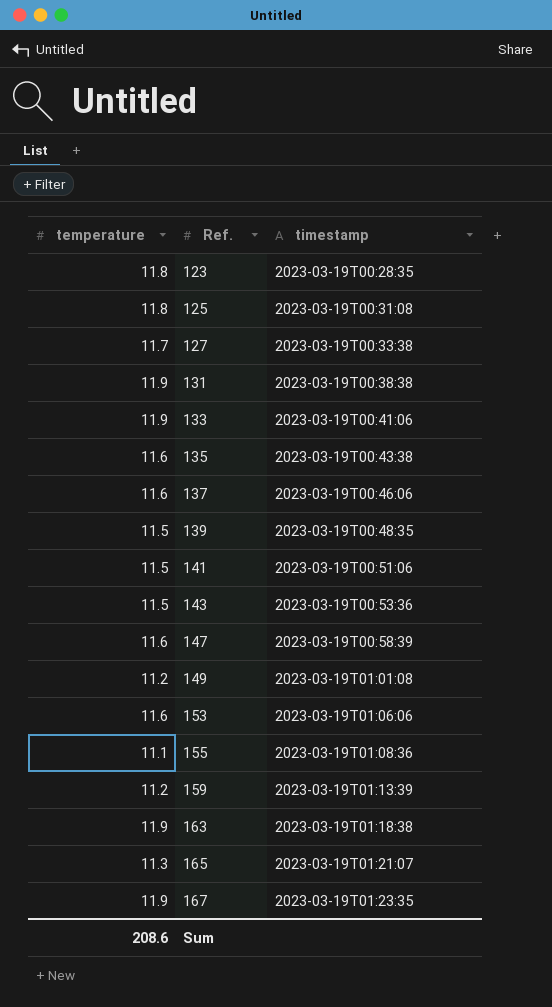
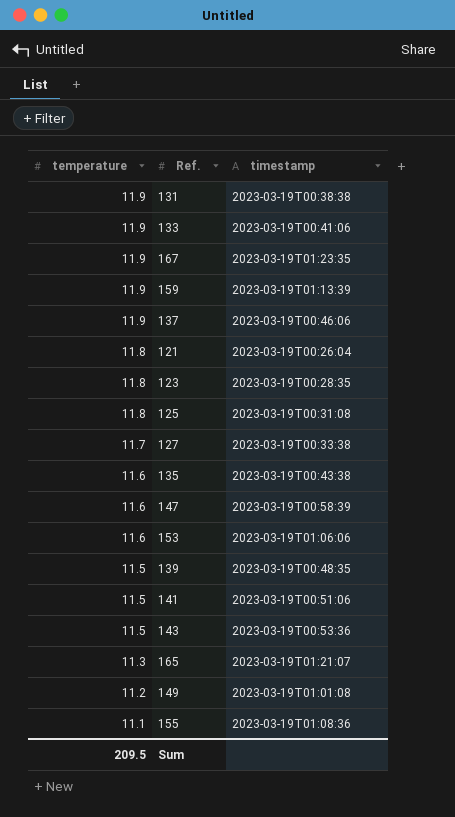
row order: Ref. ascending -> temperature descending
row 163: 11.9 | 2023-03-19T01:18:38 -> none
159 | temperature: 11.2 -> 11.9
137 | temperature: 11.6 -> 11.9
row 121: none -> 11.8 | 2023-03-19T00:26:04
Sum | temperature: 208.6 -> 209.5

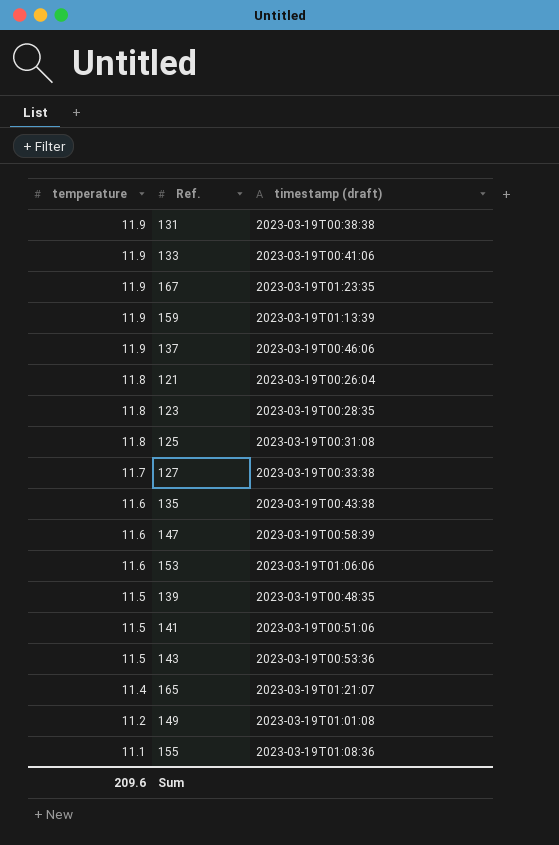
column name: timestamp -> timestamp (draft)
165 | temperature: 11.3 -> 11.4
Sum | temperature: 209.5 -> 209.6

